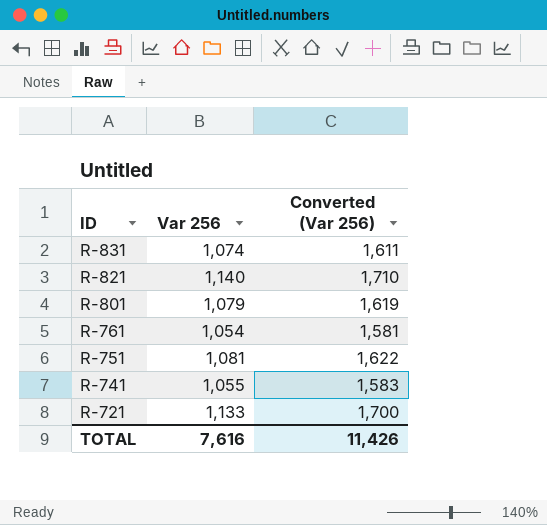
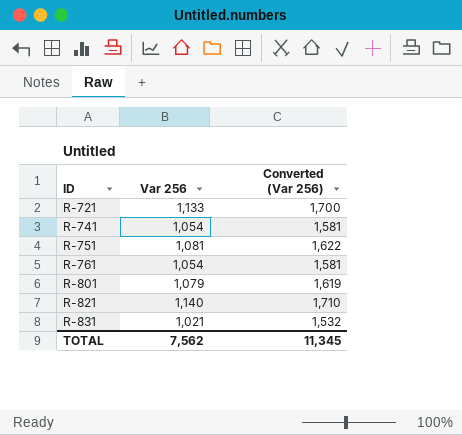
row order: ID descending -> ID ascending
R-741 | Var 256: 1,055 -> 1,054
R-741 | Converted (Var 256): 1,583 -> 1,581
R-831 | Var 256: 1,074 -> 1,021
R-831 | Converted (Var 256): 1,611 -> 1,532
TOTAL | Var 256: 7,616 -> 7,562
TOTAL | Converted (Var 256): 11,426 -> 11,345

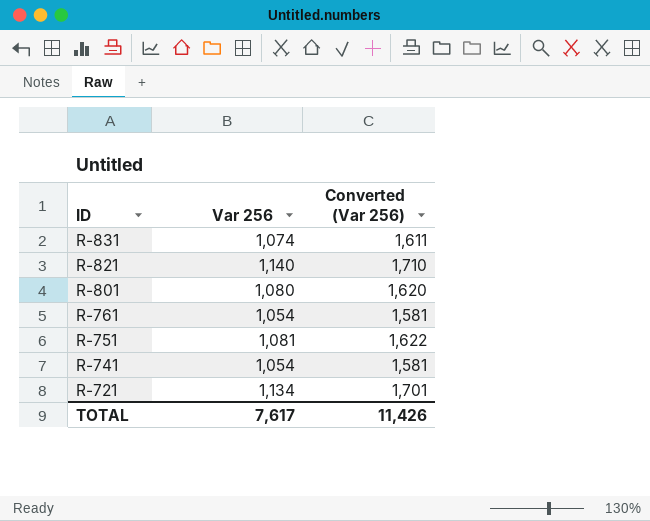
row order: ID ascending -> ID descending
R-831 | Var 256: 1,021 -> 1,074
R-831 | Converted (Var 256): 1,532 -> 1,611
R-801 | Var 256: 1,079 -> 1,080
R-801 | Converted (Var 256): 1,619 -> 1,620
R-721 | Var 256: 1,133 -> 1,134
R-721 | Converted (Var 256): 1,700 -> 1,701
TOTAL | Var 256: 7,562 -> 7,617
TOTAL | Converted (Var 256): 11,345 -> 11,426

